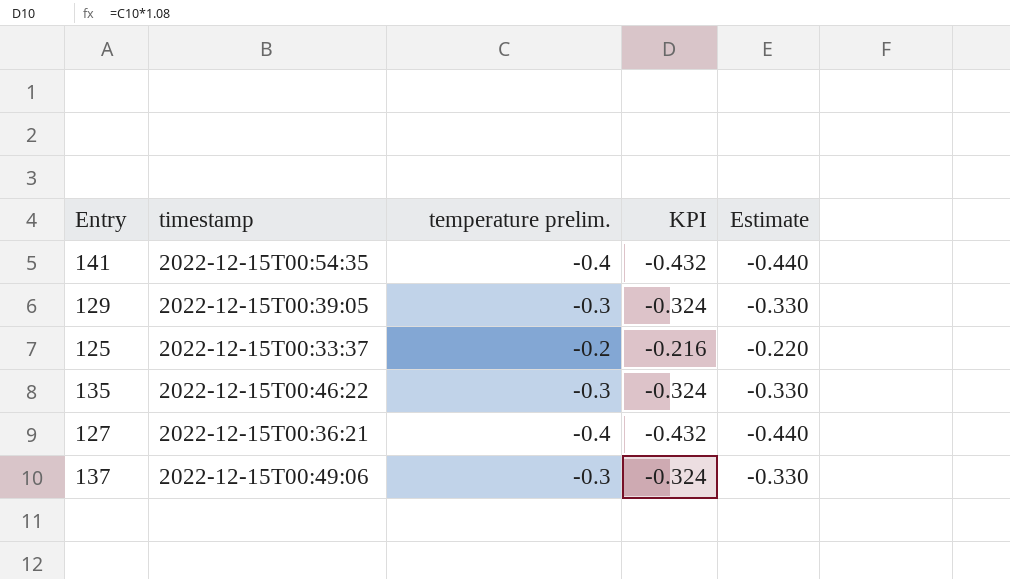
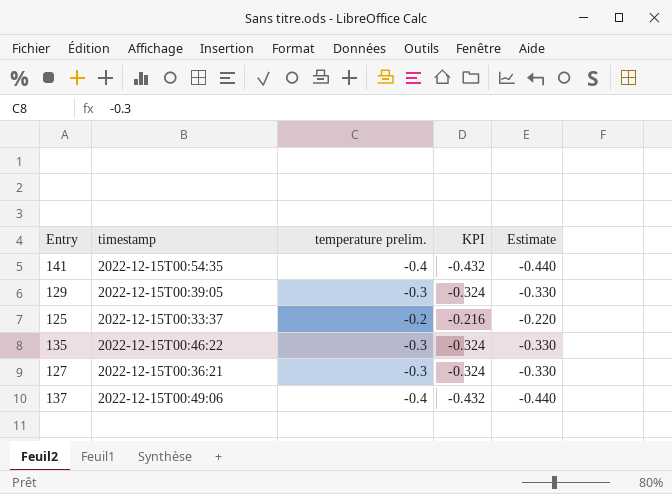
127 | temperature prelim.: -0.4 -> -0.3
127 | KPI: -0.432 -> -0.324
127 | Estimate: -0.440 -> -0.330
137 | temperature prelim.: -0.3 -> -0.4
137 | KPI: -0.324 -> -0.432
137 | Estimate: -0.330 -> -0.440

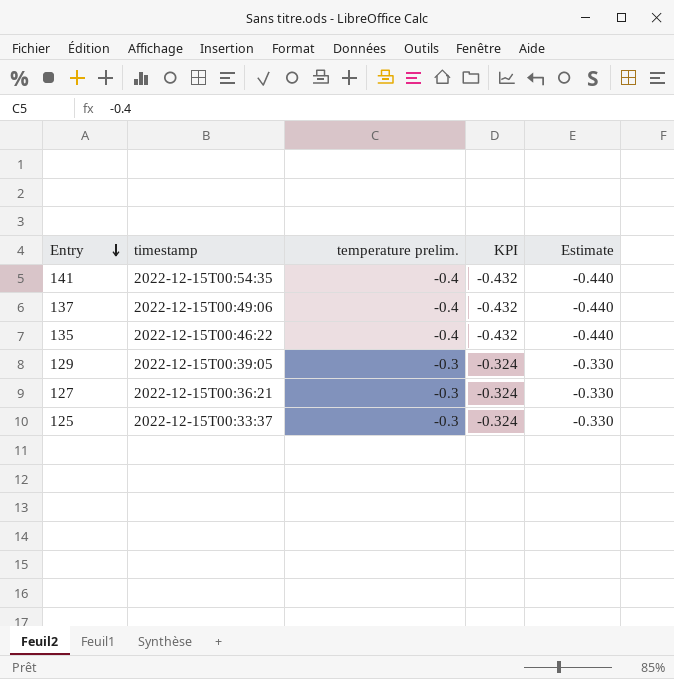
row order: none -> Entry descending
135 | temperature prelim.: -0.3 -> -0.4
135 | KPI: -0.324 -> -0.432
135 | Estimate: -0.330 -> -0.440
125 | temperature prelim.: -0.2 -> -0.3
125 | KPI: -0.216 -> -0.324
125 | Estimate: -0.220 -> -0.330

